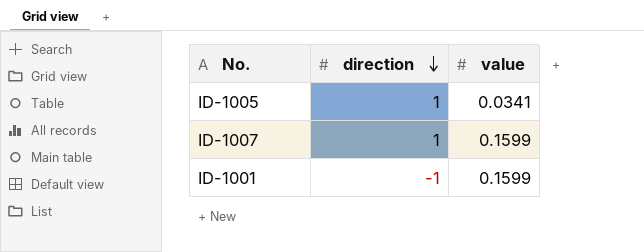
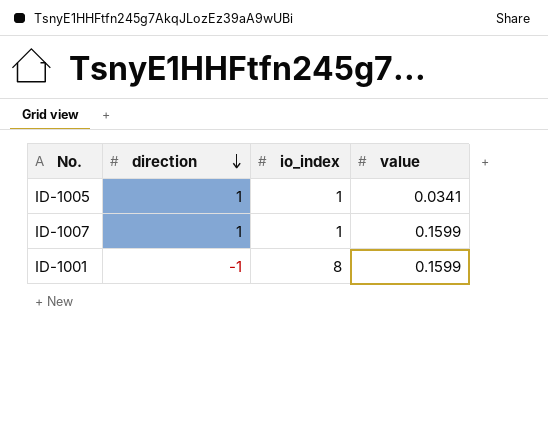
column io_index | position: none -> 3

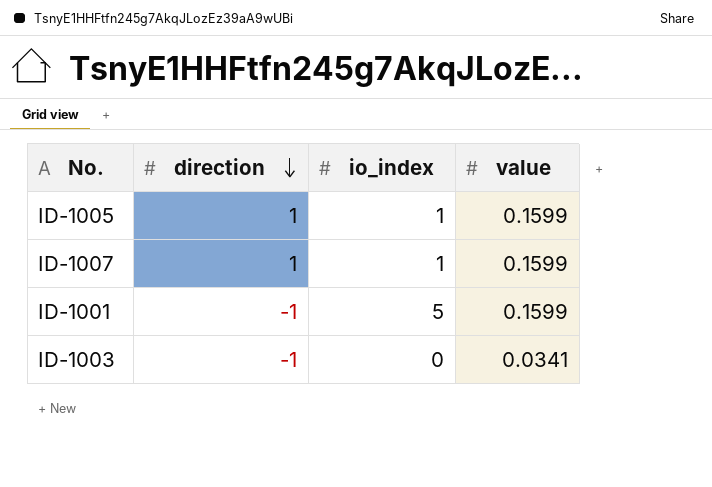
ID-1005 | value: 0.0341 -> 0.1599
ID-1001 | io_index: 8 -> 5
row ID-1003: none -> -1 | 0 | 0.0341

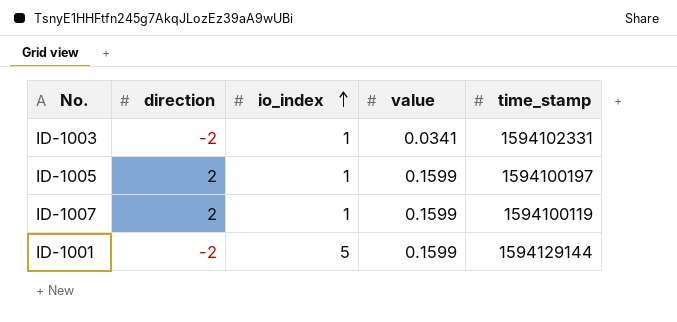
row order: direction descending -> io_index ascending
column time_stamp | position: none -> 5
ID-1003 | direction: -1 -> -2
ID-1003 | io_index: 0 -> 1
ID-1005 | direction: 1 -> 2
ID-1007 | direction: 1 -> 2
ID-1001 | direction: -1 -> -2

